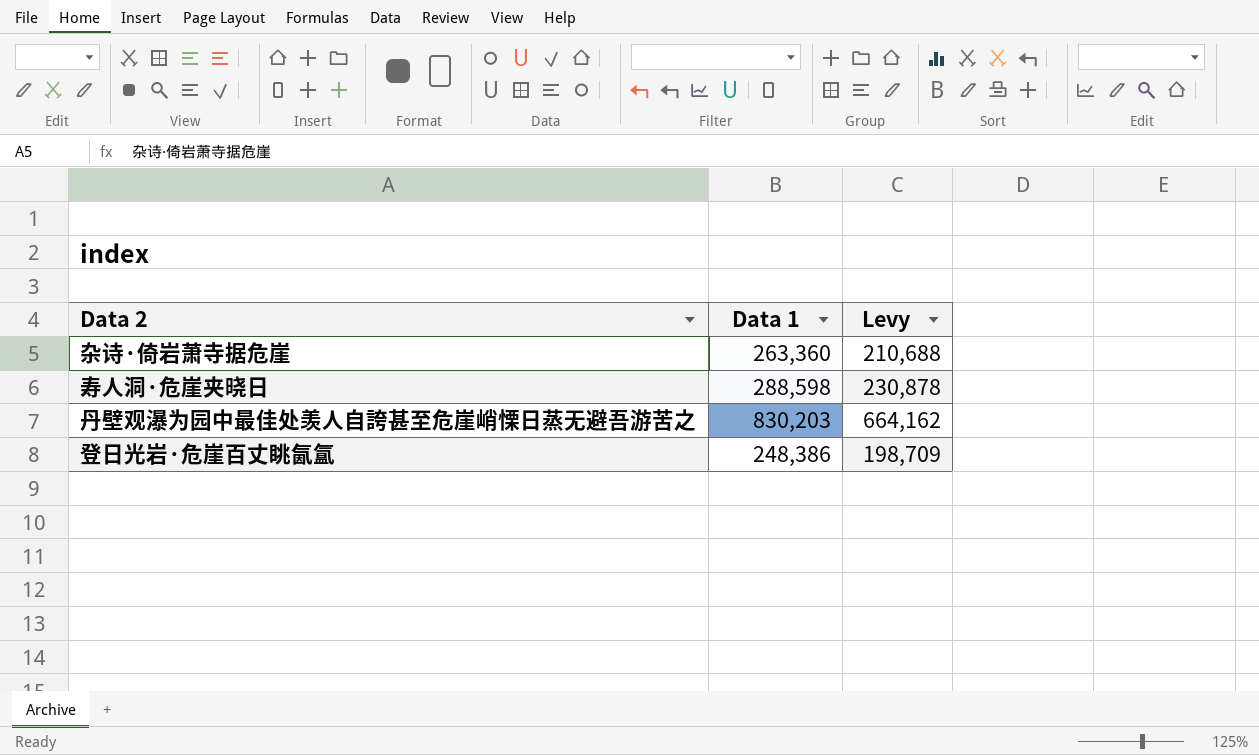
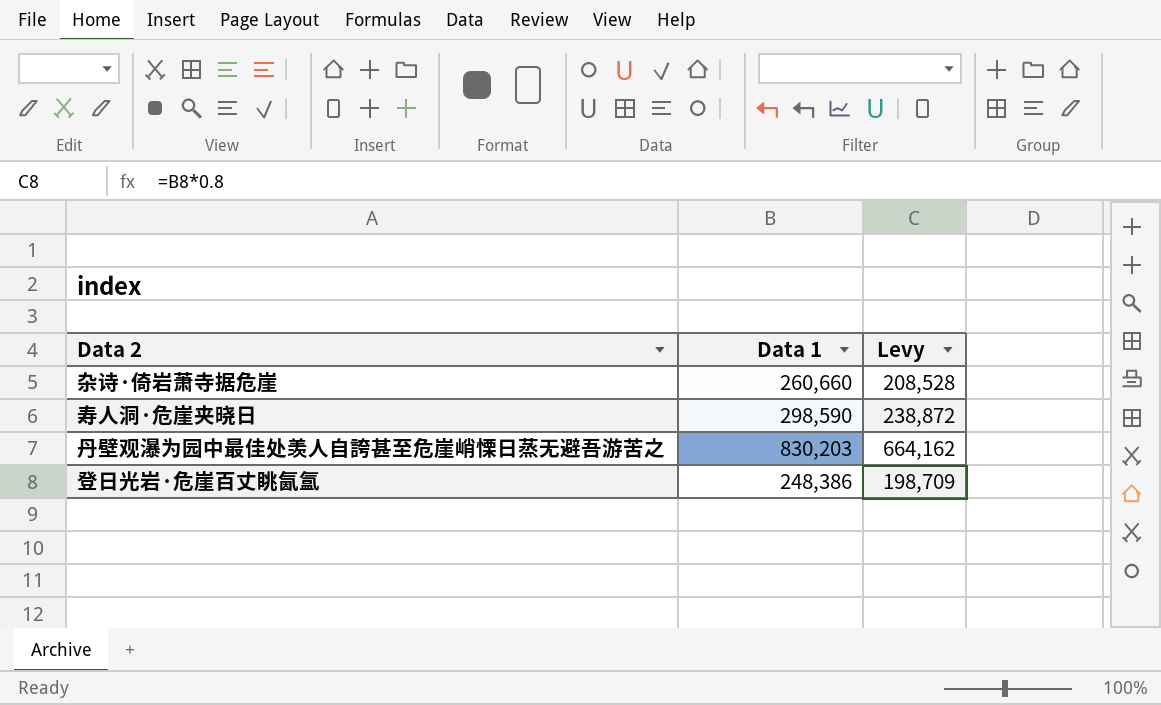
杂诗·倚岩萧寺据危崖 | Data 1: 263,360 -> 260,660
杂诗·倚岩萧寺据危崖 | Levy: 210,688 -> 208,528
寿人洞·危崖夹晓日 | Data 1: 288,598 -> 298,590
寿人洞·危崖夹晓日 | Levy: 230,878 -> 238,872

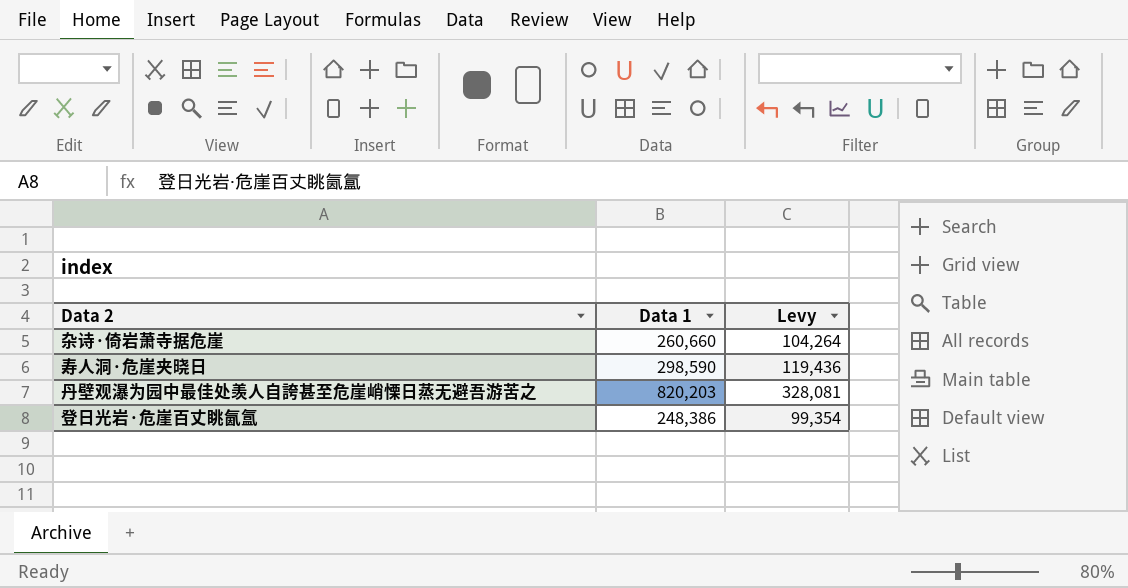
column Levy | formula: [Data 1] * 0.8 -> [Data 1] * 0.4
丹壁观瀑为园中最佳处羡人自誇甚至危崖峭慄日蒸无避吾游苦之 | Data 1: 830,203 -> 820,203

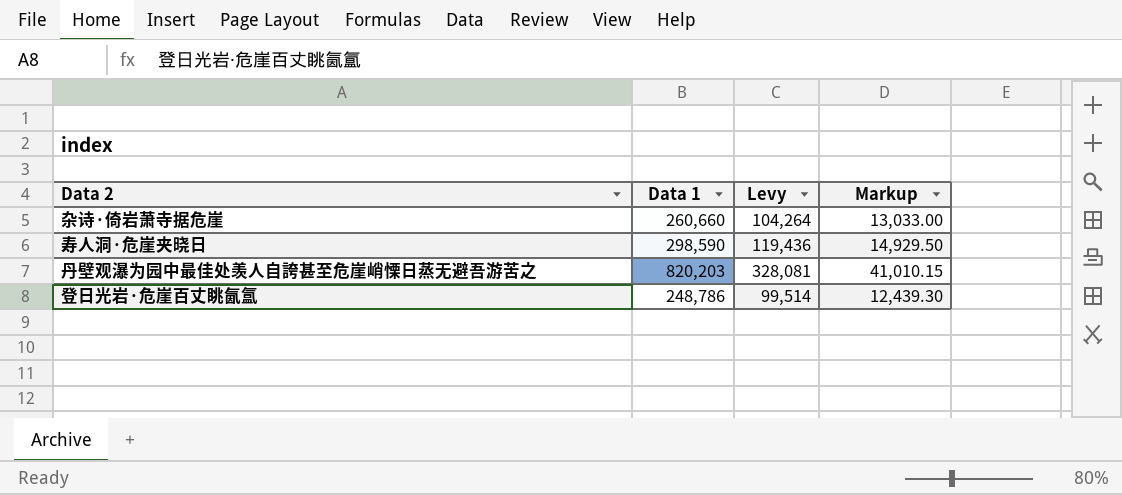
column Markup | formula: none -> [Data 1] * 0.05
登日光岩·危崖百丈眺氤氲 | Data 1: 248,386 -> 248,786
登日光岩·危崖百丈眺氤氲 | Levy: 99,354 -> 99,514

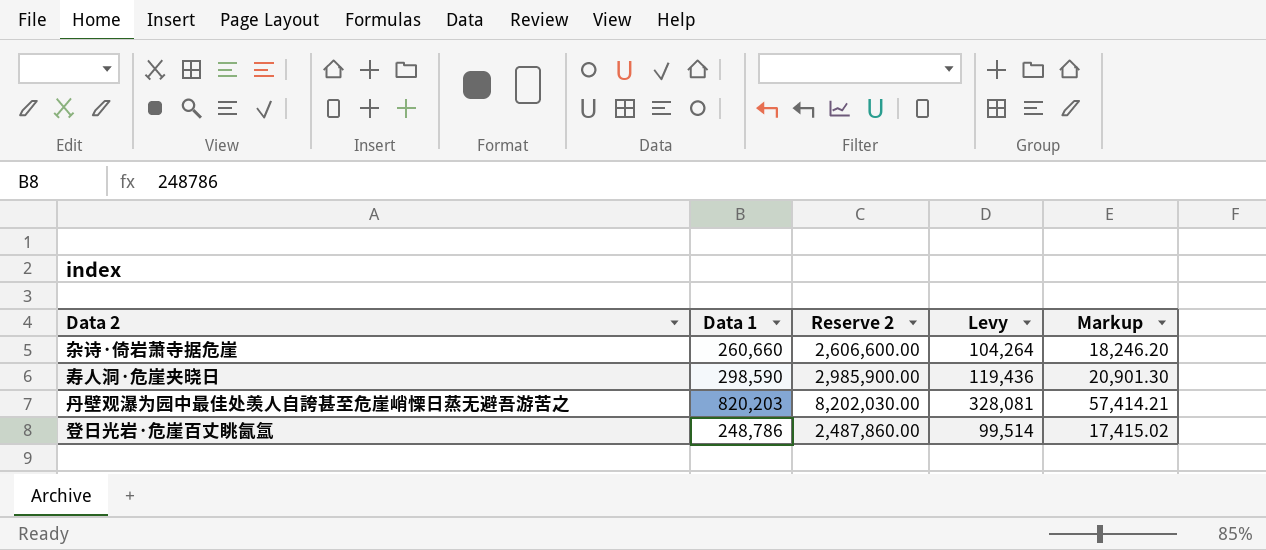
column Reserve 2 | formula: none -> [Data 1] * 10
column Markup | formula: [Data 1] * 0.05 -> [Data 1] * 0.07

